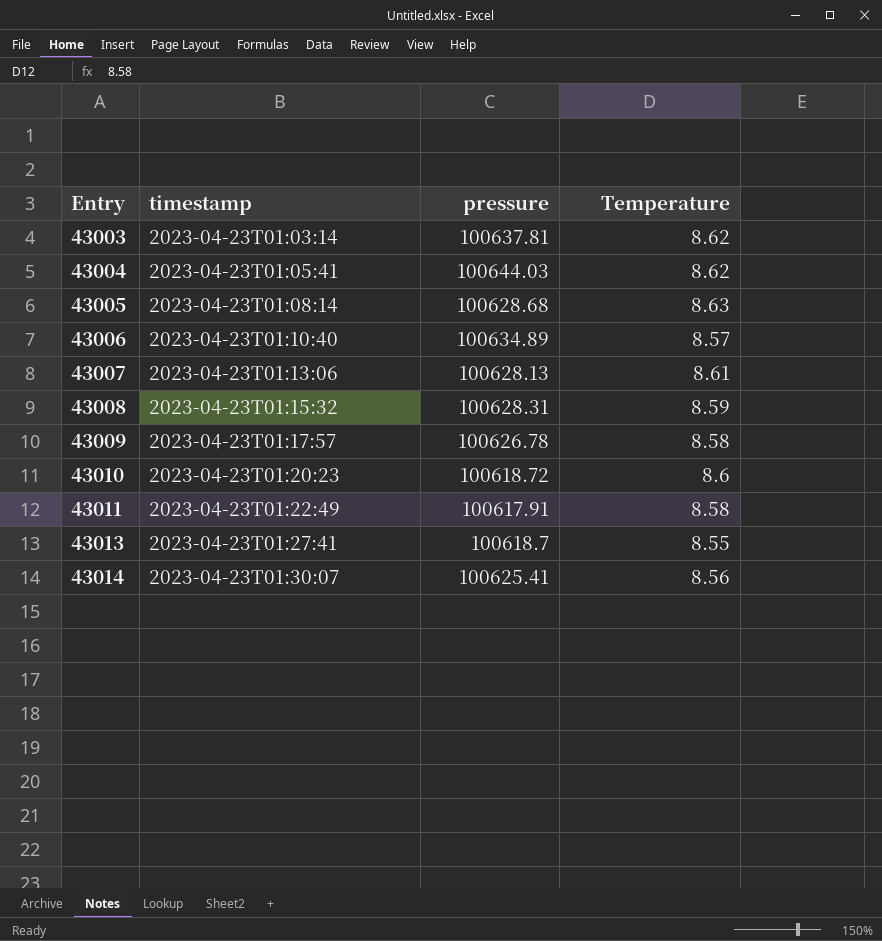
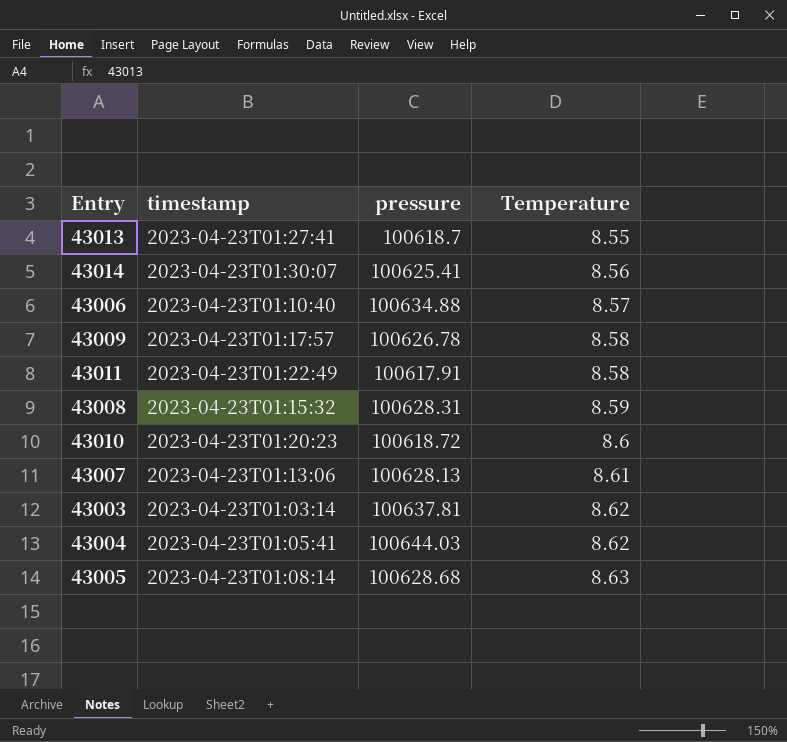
row order: Entry ascending -> Temperature ascending
43006 | pressure: 100634.89 -> 100634.88

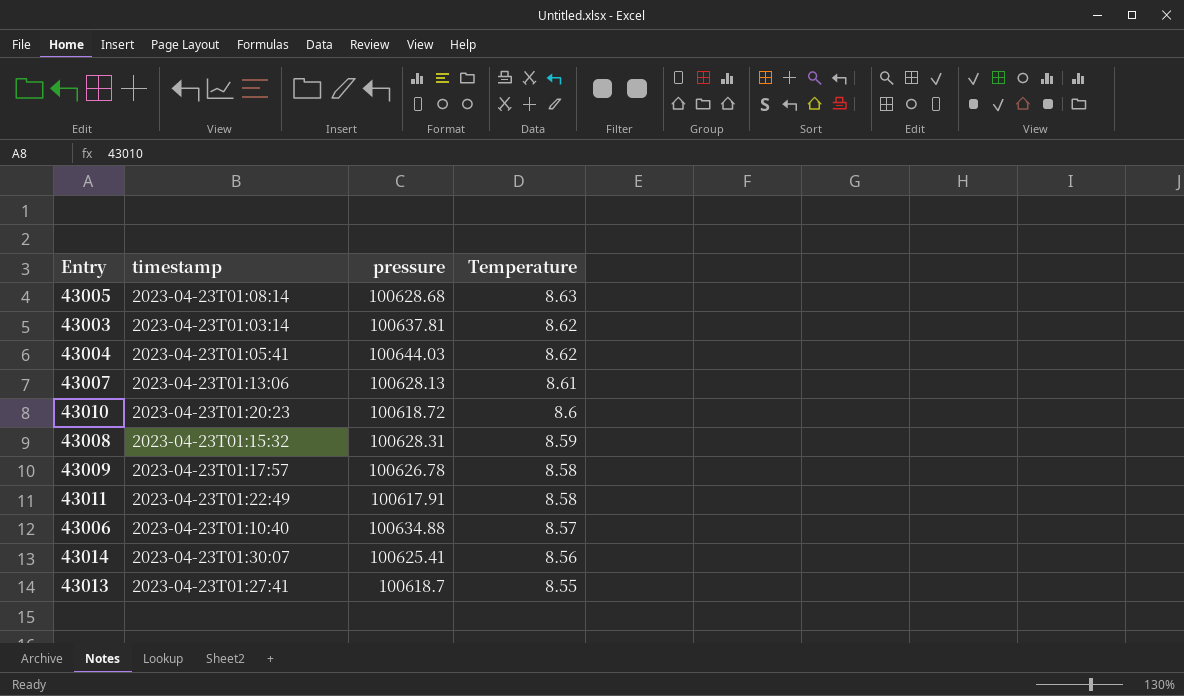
row order: Temperature ascending -> Temperature descending

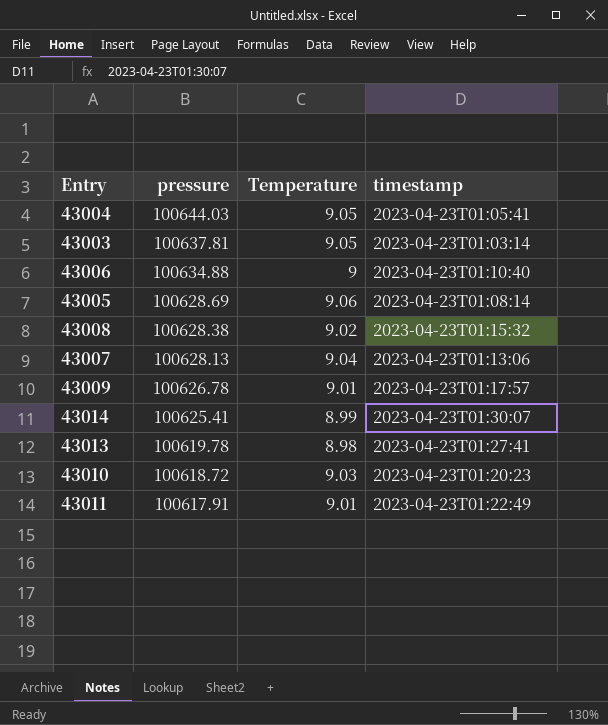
row order: Temperature descending -> pressure descending
column timestamp | position: 2 -> 4
43004 | Temperature: 8.62 -> 9.05
43003 | Temperature: 8.62 -> 9.05
43006 | Temperature: 8.57 -> 9
43005 | pressure: 100628.68 -> 100628.69
43005 | Temperature: 8.63 -> 9.06
43008 | pressure: 100628.31 -> 100628.38
43008 | Temperature: 8.59 -> 9.02
43007 | Temperature: 8.61 -> 9.04
43009 | Temperature: 8.58 -> 9.01
43014 | Temperature: 8.56 -> 8.99
43013 | pressure: 100618.7 -> 100619.78
43013 | Temperature: 8.55 -> 8.98
43010 | Temperature: 8.6 -> 9.03
43011 | Temperature: 8.58 -> 9.01

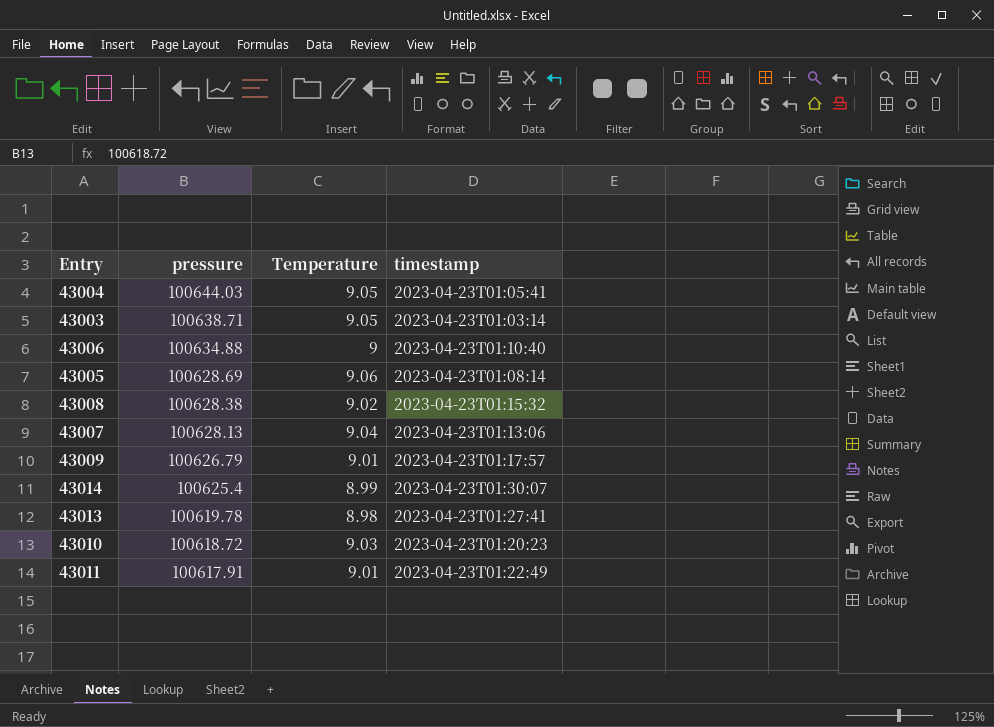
43003 | pressure: 100637.81 -> 100638.71
43009 | pressure: 100626.78 -> 100626.79
43014 | pressure: 100625.41 -> 100625.4

